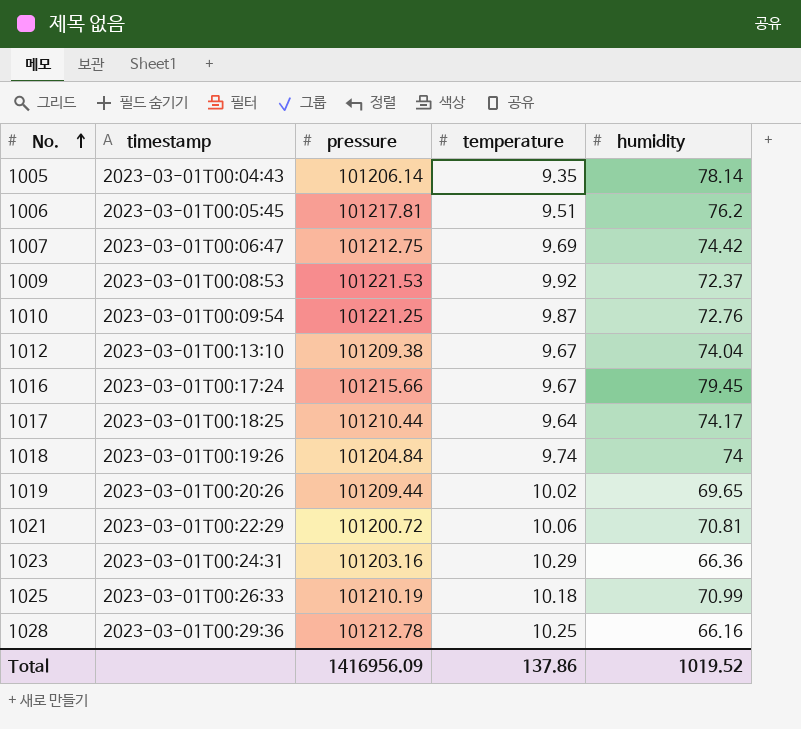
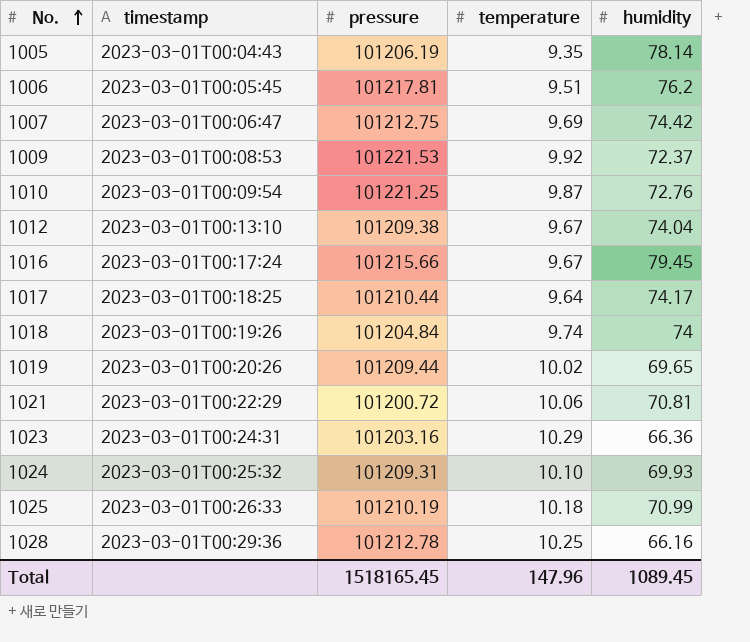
1005 | pressure: 101206.14 -> 101206.19
row 1024: none -> 2023-03-01T00:25:32 | 101209.31 | 10.10 | 69.93
Total | pressure: 1416956.09 -> 1518165.45
Total | temperature: 137.86 -> 147.96
Total | humidity: 1019.52 -> 1089.45

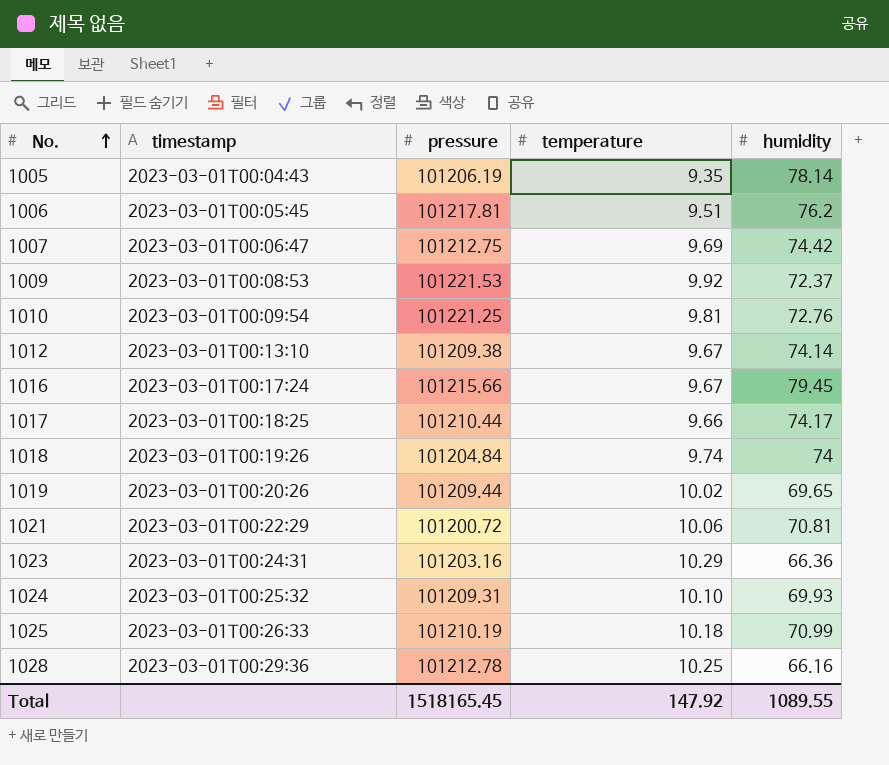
1010 | temperature: 9.87 -> 9.81
1012 | humidity: 74.04 -> 74.14
1017 | temperature: 9.64 -> 9.66
Total | temperature: 147.96 -> 147.92
Total | humidity: 1089.45 -> 1089.55

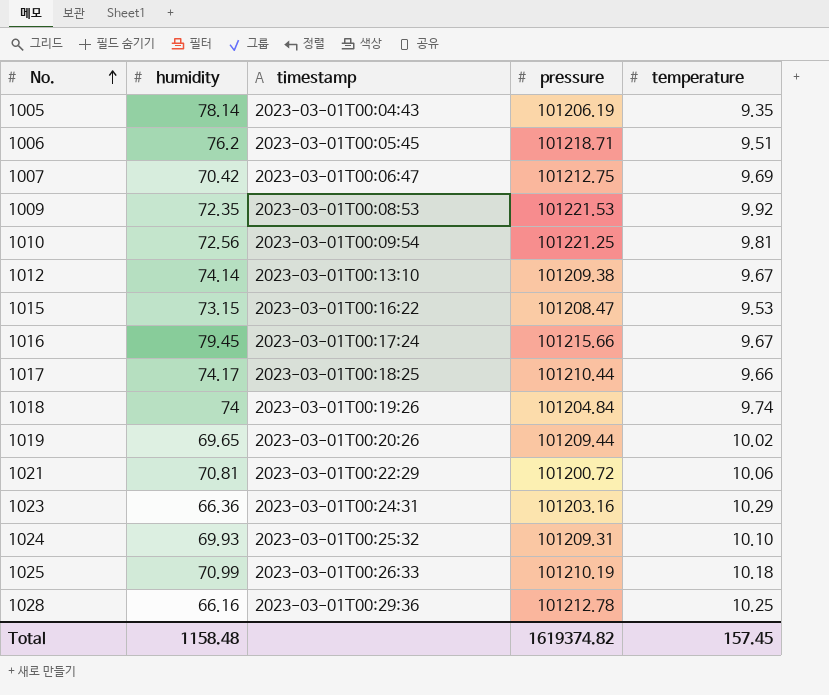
column humidity | position: 5 -> 2
1006 | pressure: 101217.81 -> 101218.71
1007 | humidity: 74.42 -> 70.42
1009 | humidity: 72.37 -> 72.35
1010 | humidity: 72.76 -> 72.56
row 1015: none -> 73.15 | 2023-03-01T00:16:22 | 101208.47 | 9.53
Total | humidity: 1089.55 -> 1158.48
Total | pressure: 1518165.45 -> 1619374.82
Total | temperature: 147.92 -> 157.45

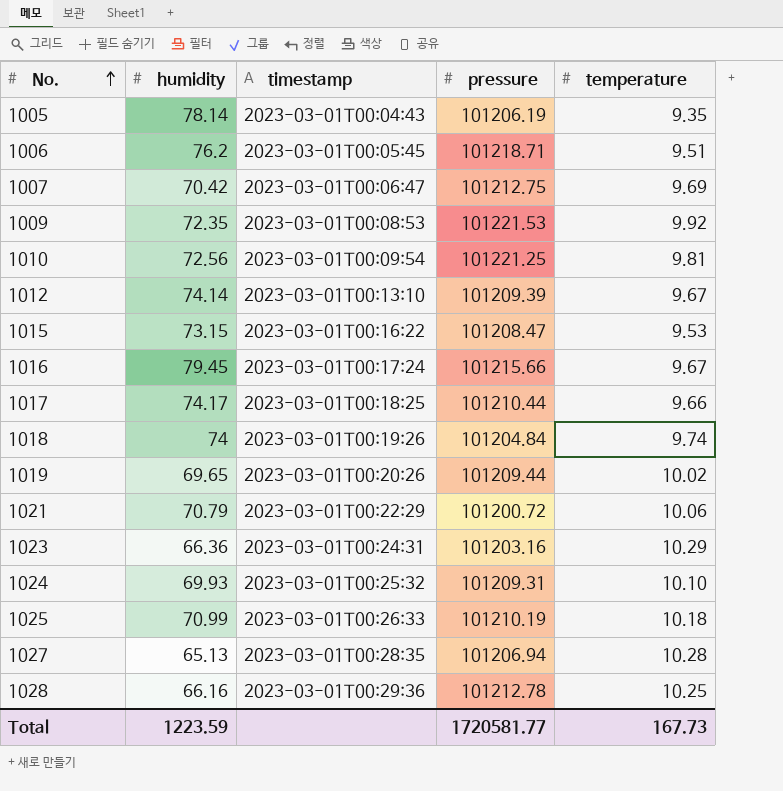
1012 | pressure: 101209.38 -> 101209.39
1021 | humidity: 70.81 -> 70.79
row 1027: none -> 65.13 | 2023-03-01T00:28:35 | 101206.94 | 10.28
Total | humidity: 1158.48 -> 1223.59
Total | pressure: 1619374.82 -> 1720581.77
Total | temperature: 157.45 -> 167.73

